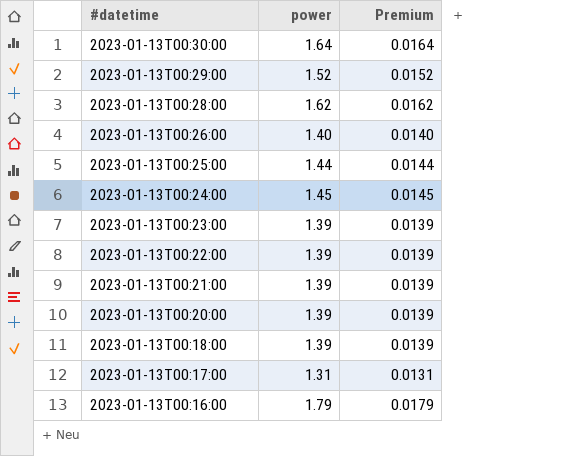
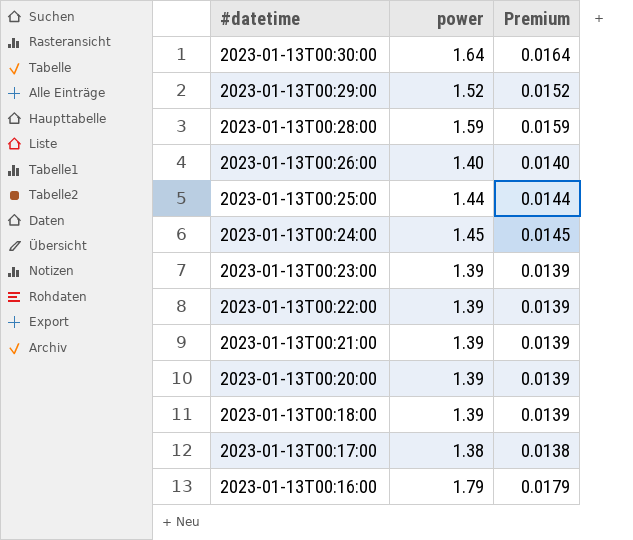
2023-01-13T00:28:00 | power: 1.62 -> 1.59
2023-01-13T00:28:00 | Premium: 0.0162 -> 0.0159
2023-01-13T00:17:00 | power: 1.31 -> 1.38
2023-01-13T00:17:00 | Premium: 0.0131 -> 0.0138

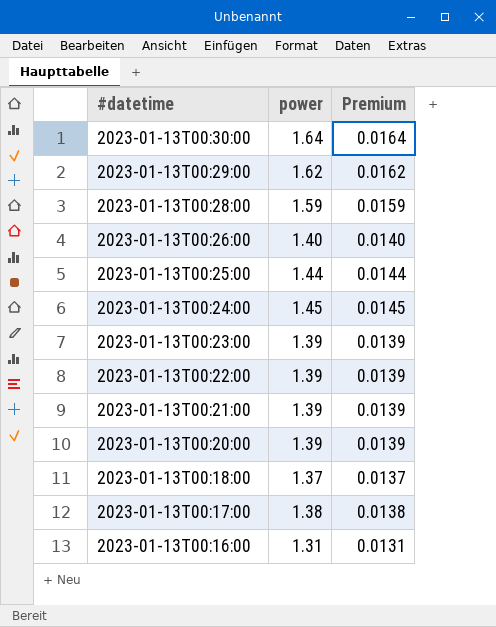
2023-01-13T00:29:00 | power: 1.52 -> 1.62
2023-01-13T00:29:00 | Premium: 0.0152 -> 0.0162
2023-01-13T00:18:00 | power: 1.39 -> 1.37
2023-01-13T00:18:00 | Premium: 0.0139 -> 0.0137
2023-01-13T00:16:00 | power: 1.79 -> 1.31
2023-01-13T00:16:00 | Premium: 0.0179 -> 0.0131

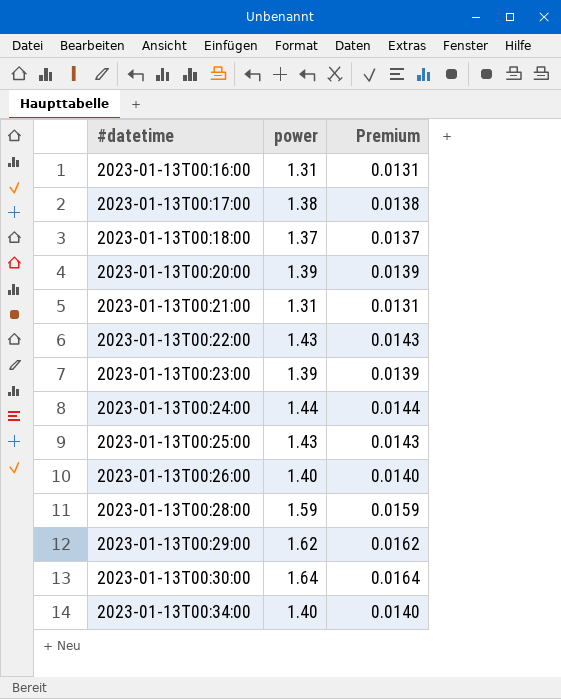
row order: #datetime descending -> #datetime ascending
2023-01-13T00:21:00 | power: 1.39 -> 1.31
2023-01-13T00:21:00 | Premium: 0.0139 -> 0.0131
2023-01-13T00:22:00 | power: 1.39 -> 1.43
2023-01-13T00:22:00 | Premium: 0.0139 -> 0.0143
2023-01-13T00:24:00 | power: 1.45 -> 1.44
2023-01-13T00:24:00 | Premium: 0.0145 -> 0.0144
2023-01-13T00:25:00 | power: 1.44 -> 1.43
2023-01-13T00:25:00 | Premium: 0.0144 -> 0.0143
row 2023-01-13T00:34:00: none -> 1.40 | 0.0140

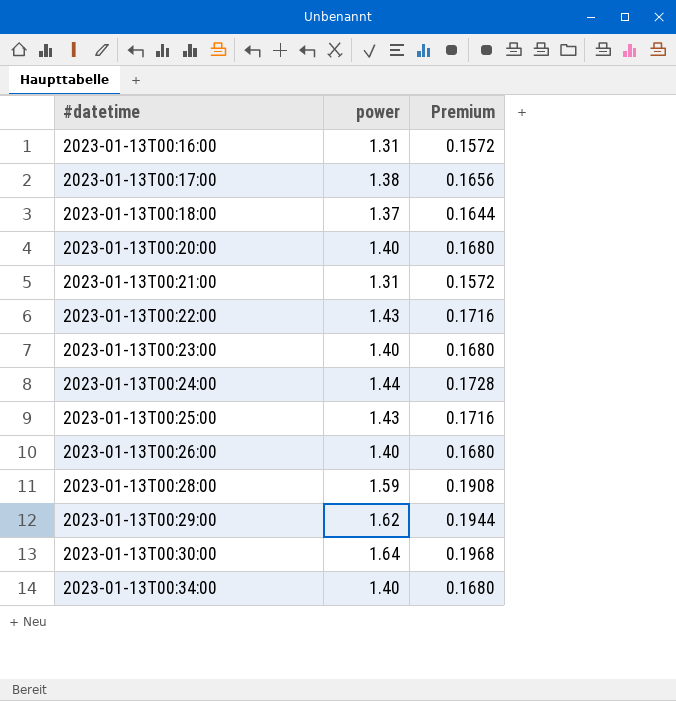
column Premium | formula: [power] * 0.01 -> [power] * 0.12
2023-01-13T00:20:00 | power: 1.39 -> 1.40
2023-01-13T00:23:00 | power: 1.39 -> 1.40

